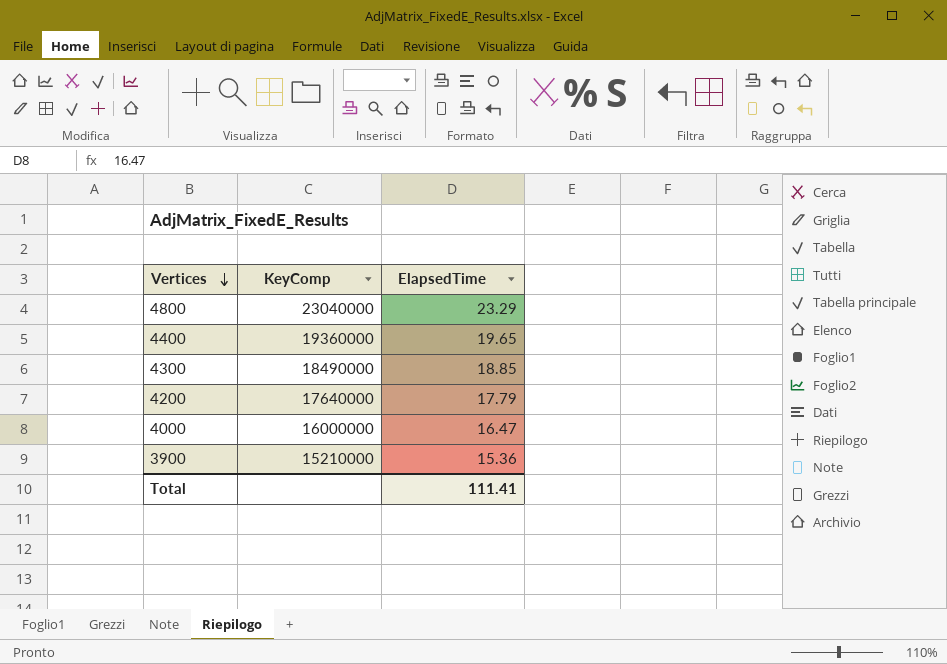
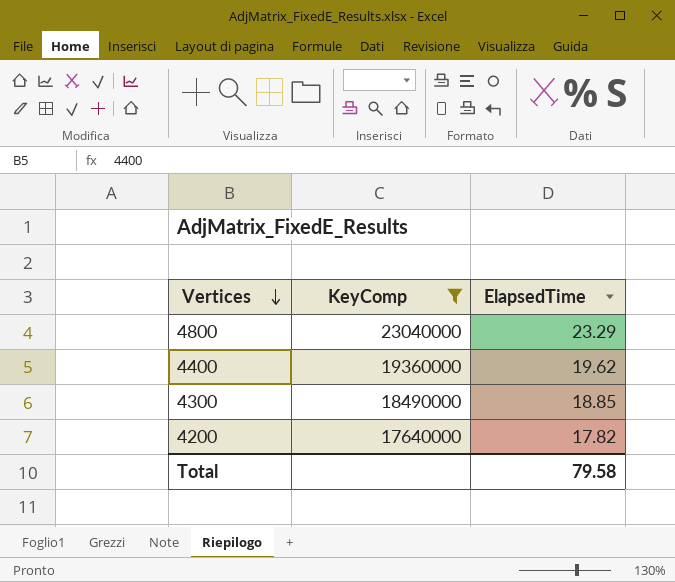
filter: none -> KeyComp >= 17640000
4400 | ElapsedTime: 19.65 -> 19.62
4200 | ElapsedTime: 17.79 -> 17.82
Total | ElapsedTime: 111.41 -> 79.58

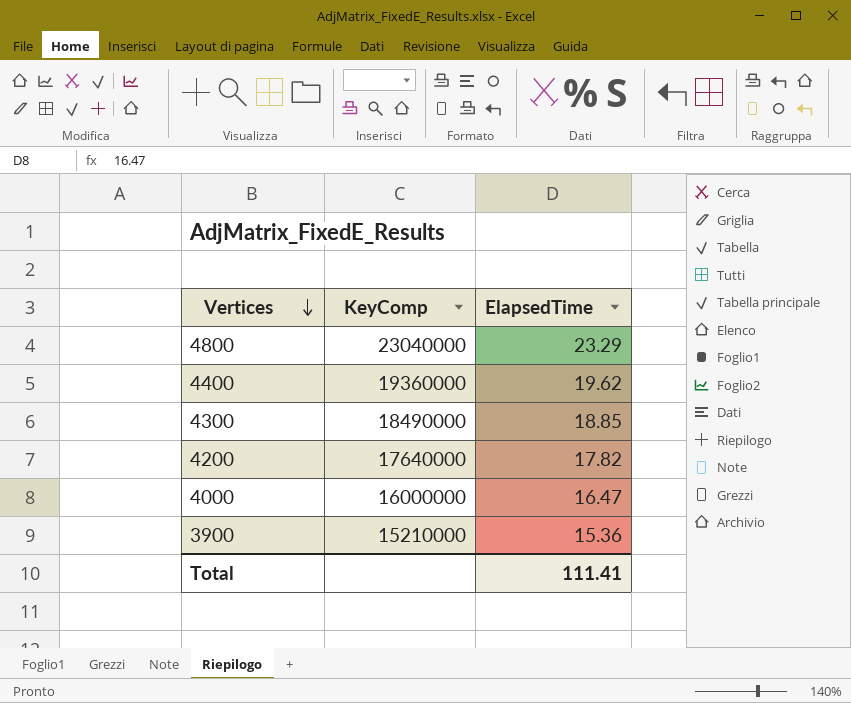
filter: KeyComp >= 17640000 -> none
Total | ElapsedTime: 79.58 -> 111.41

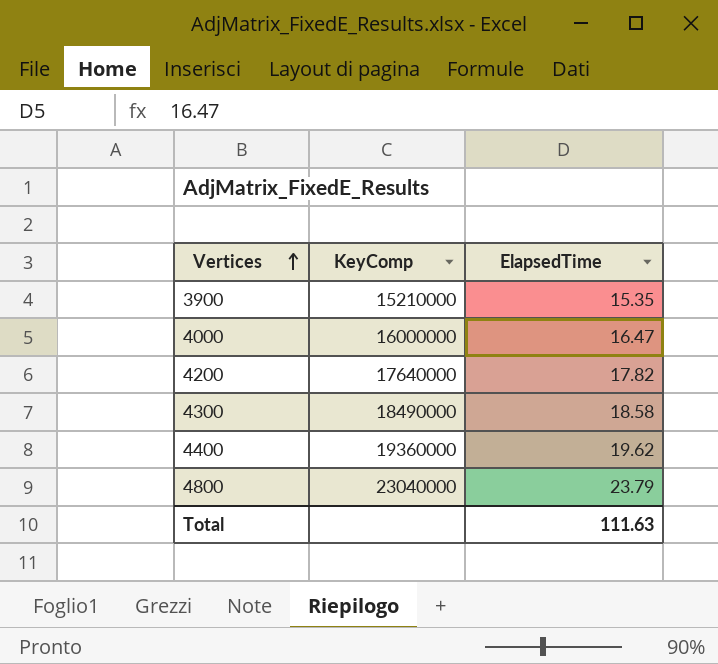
row order: Vertices descending -> Vertices ascending
3900 | ElapsedTime: 15.36 -> 15.35
4300 | ElapsedTime: 18.85 -> 18.58
4800 | ElapsedTime: 23.29 -> 23.79
Total | ElapsedTime: 111.41 -> 111.63

